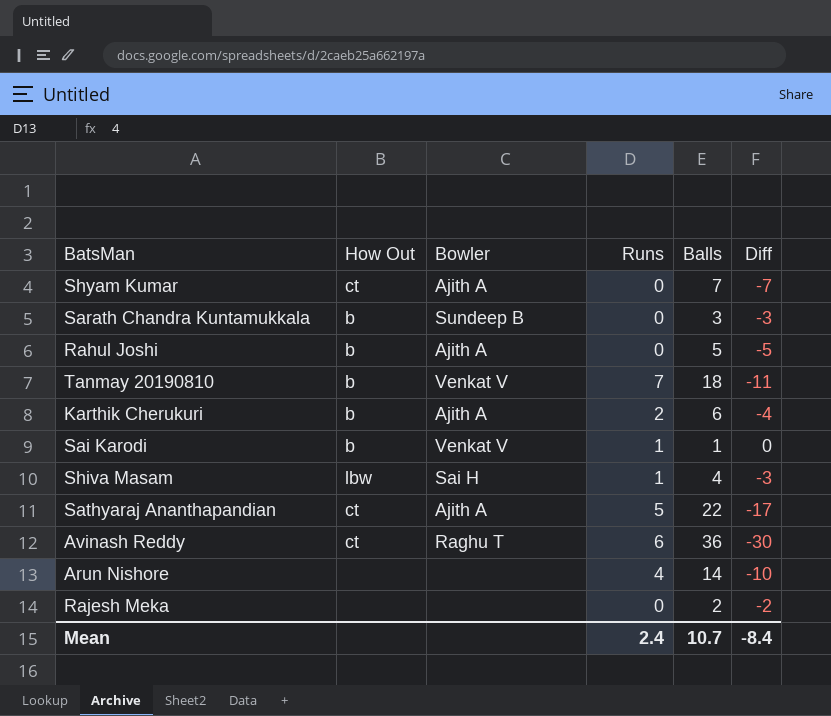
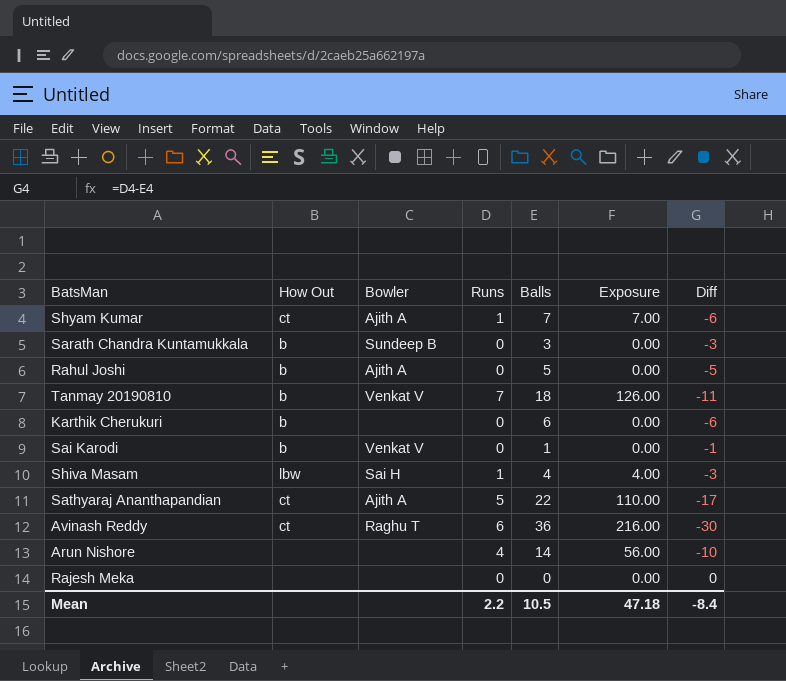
column Exposure | formula: none -> [Runs] * [Balls]
Shyam Kumar | Runs: 0 -> 1
Shyam Kumar | Diff: -7 -> -6
Karthik Cherukuri | Bowler: Ajith A -> none
Karthik Cherukuri | Runs: 2 -> 0
Karthik Cherukuri | Diff: -4 -> -6
Sai Karodi | Runs: 1 -> 0
Sai Karodi | Diff: 0 -> -1
Rajesh Meka | Balls: 2 -> 0
Rajesh Meka | Diff: -2 -> 0
Mean | Runs: 2.4 -> 2.2
Mean | Balls: 10.7 -> 10.5

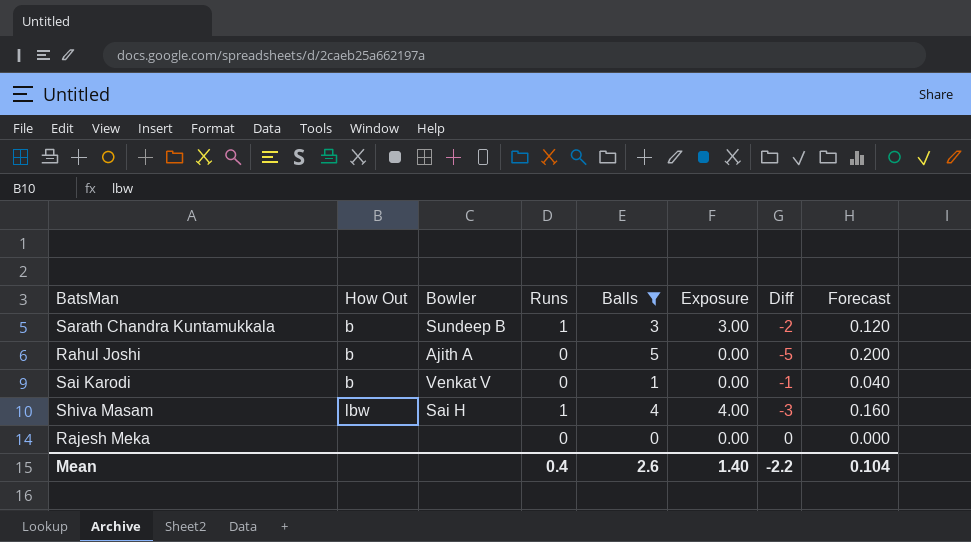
filter: none -> Balls <= 5
column Forecast | formula: none -> [Balls] * 0.04
Sarath Chandra Kuntamukkala | Runs: 0 -> 1
Sarath Chandra Kuntamukkala | Exposure: 0.00 -> 3.00
Sarath Chandra Kuntamukkala | Diff: -3 -> -2
Mean | Runs: 2.2 -> 0.4
Mean | Balls: 10.5 -> 2.6
Mean | Exposure: 47.18 -> 1.40
Mean | Diff: -8.4 -> -2.2

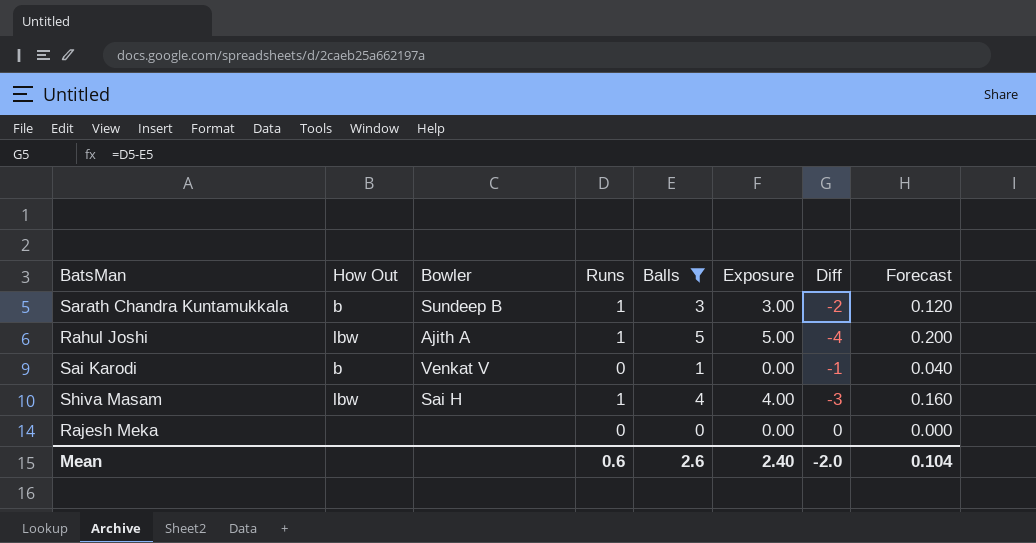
Rahul Joshi | How Out: b -> lbw
Rahul Joshi | Runs: 0 -> 1
Rahul Joshi | Exposure: 0.00 -> 5.00
Rahul Joshi | Diff: -5 -> -4
Mean | Runs: 0.4 -> 0.6
Mean | Exposure: 1.40 -> 2.40
Mean | Diff: -2.2 -> -2.0

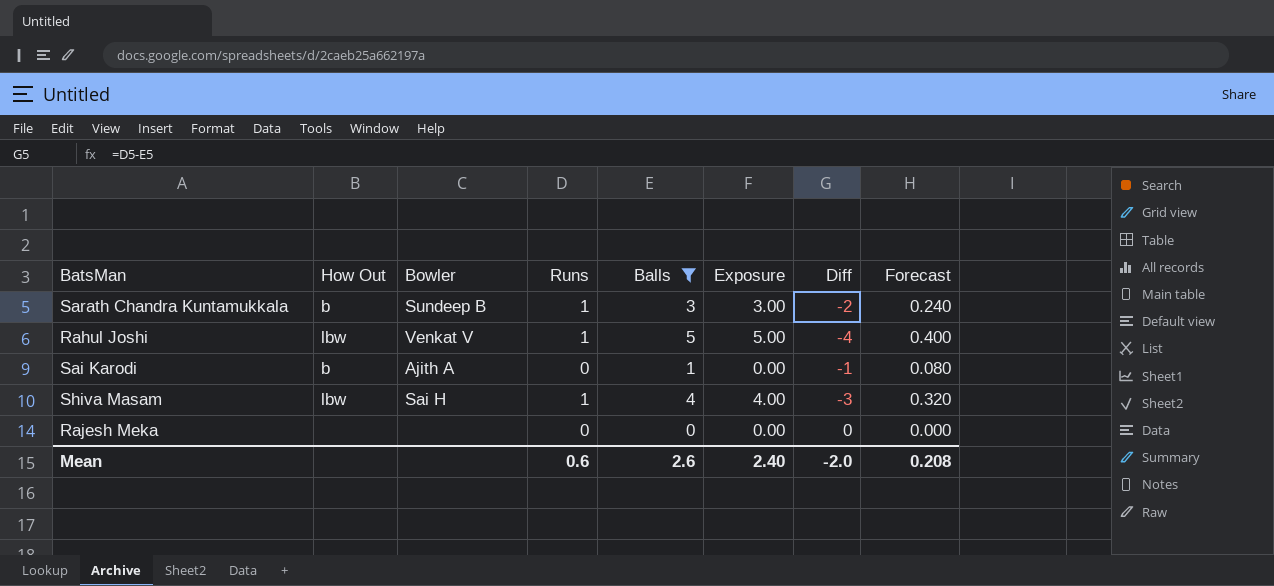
column Forecast | formula: [Balls] * 0.04 -> [Balls] * 0.08
Rahul Joshi | Bowler: Ajith A -> Venkat V
Sai Karodi | Bowler: Venkat V -> Ajith A
Mean | Forecast: 0.104 -> 0.208

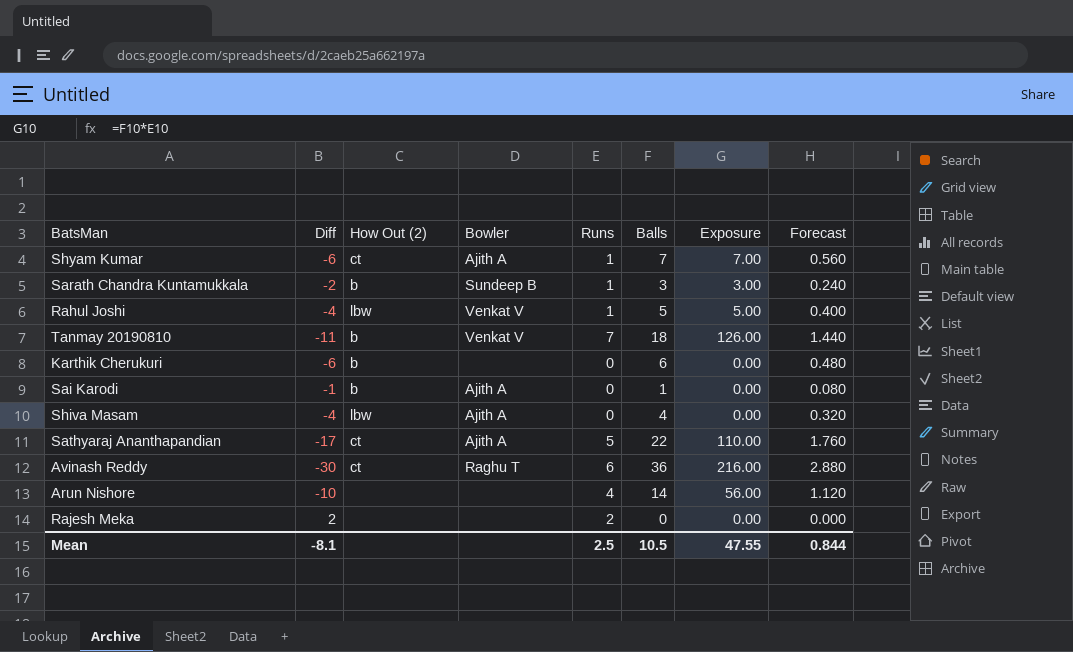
filter: Balls <= 5 -> none
column Diff | position: 7 -> 2
column name: How Out -> How Out (2)
Shiva Masam | Diff: -3 -> -4
Shiva Masam | Bowler: Sai H -> Ajith A
Shiva Masam | Runs: 1 -> 0
Shiva Masam | Exposure: 4.00 -> 0.00
Rajesh Meka | Diff: 0 -> 2
Rajesh Meka | Runs: 0 -> 2
Mean | Diff: -2.0 -> -8.1
Mean | Runs: 0.6 -> 2.5
Mean | Balls: 2.6 -> 10.5
Mean | Exposure: 2.40 -> 47.55
Mean | Forecast: 0.208 -> 0.844

